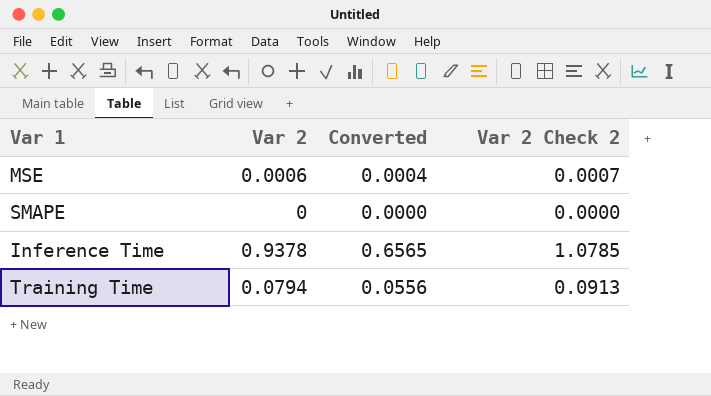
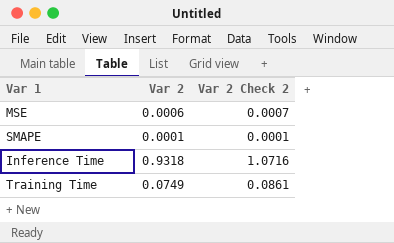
column Converted | formula: [Var 2] * 0.7 -> none
SMAPE | Var 2: 0 -> 0.0001
SMAPE | Var 2 Check 2: 0.0000 -> 0.0001
Inference Time | Var 2: 0.9378 -> 0.9318
Inference Time | Var 2 Check 2: 1.0785 -> 1.0716
Training Time | Var 2: 0.0794 -> 0.0749
Training Time | Var 2 Check 2: 0.0913 -> 0.0861

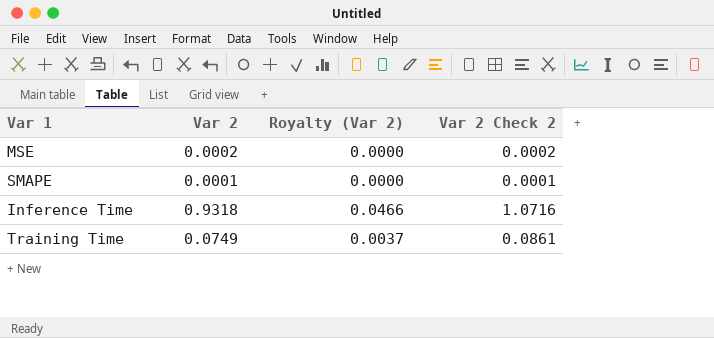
column Royalty (Var 2) | formula: none -> [Var 2] * 0.05
MSE | Var 2: 0.0006 -> 0.0002
MSE | Var 2 Check 2: 0.0007 -> 0.0002

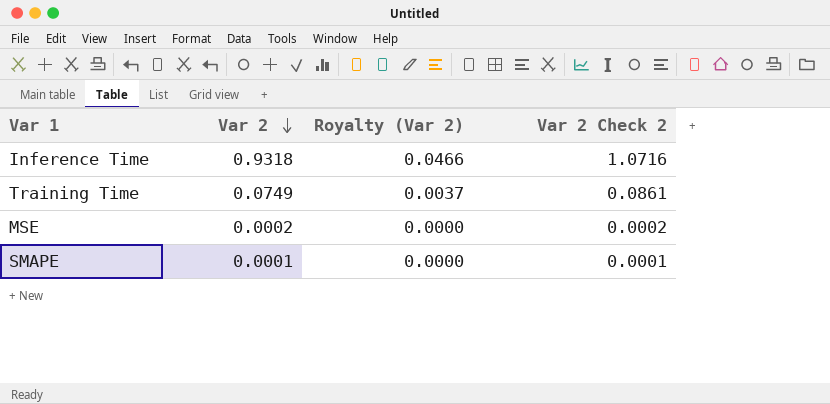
row order: none -> Var 2 descending

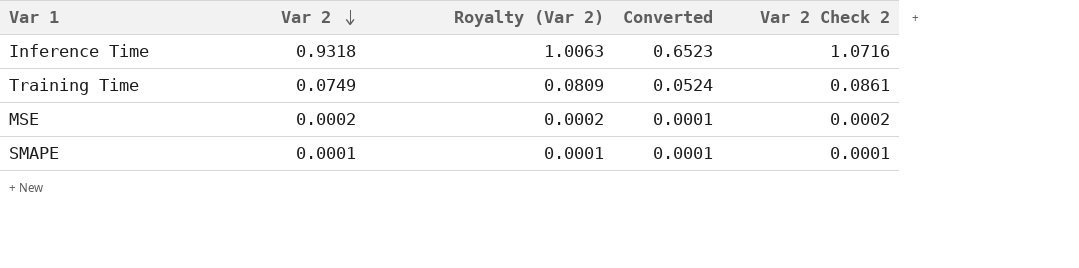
column Royalty (Var 2) | formula: [Var 2] * 0.05 -> [Var 2] * 1.08
column Converted | formula: none -> [Var 2] * 0.7

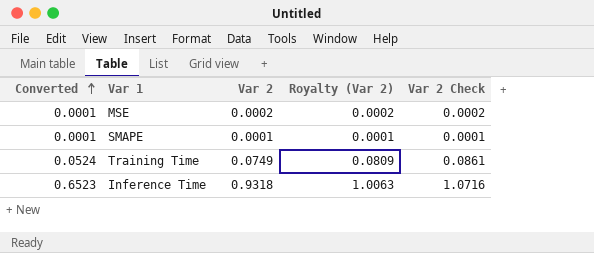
row order: Var 2 descending -> Converted ascending
column Converted | position: 4 -> 1
column name: Var 2 Check 2 -> Var 2 Check

